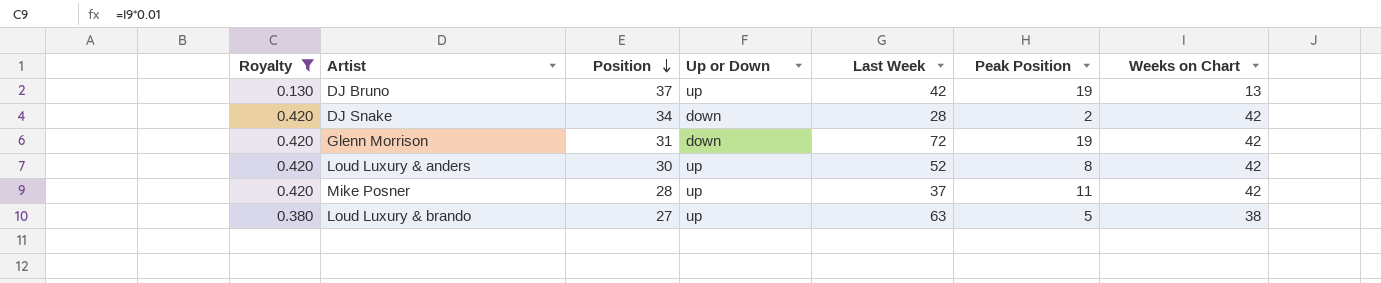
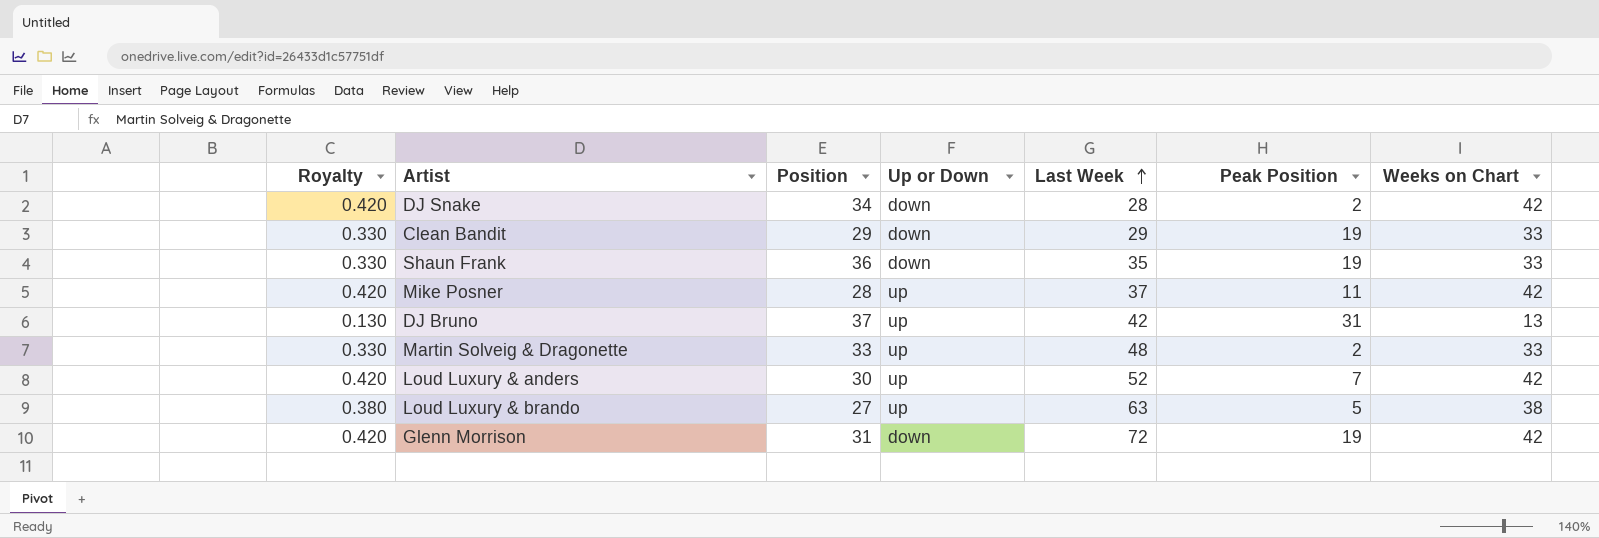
filter: Royalty != 0.330 -> none
row order: Position descending -> Last Week ascending
DJ Bruno | Peak Position: 19 -> 31
Loud Luxury & anders | Peak Position: 8 -> 7

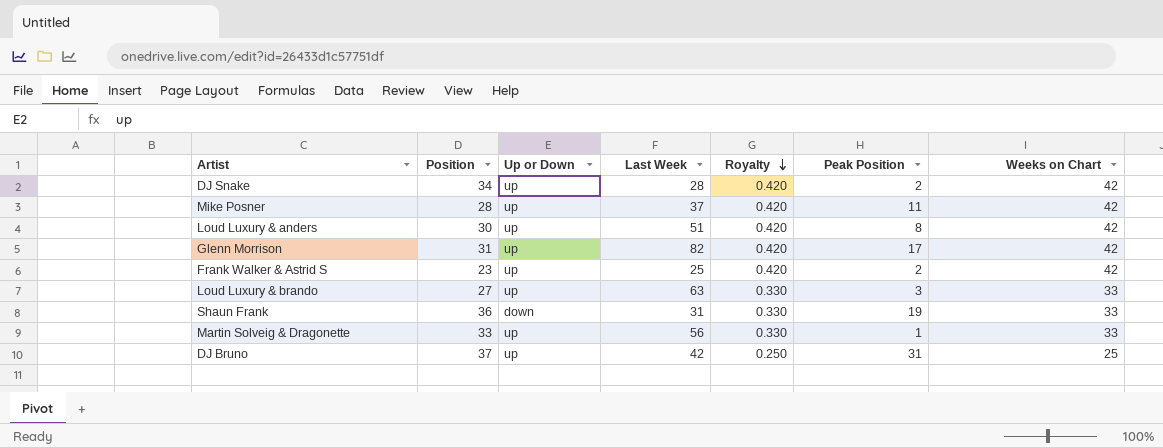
row order: Last Week ascending -> Royalty descending
column Royalty | position: 1 -> 5
row Clean Bandit: 0.330 | 29 | down | 29 | 19 | 33 -> none
DJ Snake | Up or Down: down -> up
Loud Luxury & anders | Last Week: 52 -> 51
Loud Luxury & anders | Peak Position: 7 -> 8
Glenn Morrison | Up or Down: down -> up
Glenn Morrison | Last Week: 72 -> 82
Glenn Morrison | Peak Position: 19 -> 17
row Frank Walker & Astrid S: none -> 23 | up | 25 | 0.420 | 2 | 42
Loud Luxury & brando | Royalty: 0.380 -> 0.330
Loud Luxury & brando | Peak Position: 5 -> 3
Loud Luxury & brando | Weeks on Chart: 38 -> 33
Shaun Frank | Last Week: 35 -> 31
Martin Solveig & Dragonette | Last Week: 48 -> 56
Martin Solveig & Dragonette | Peak Position: 2 -> 1
DJ Bruno | Royalty: 0.130 -> 0.250
DJ Bruno | Weeks on Chart: 13 -> 25

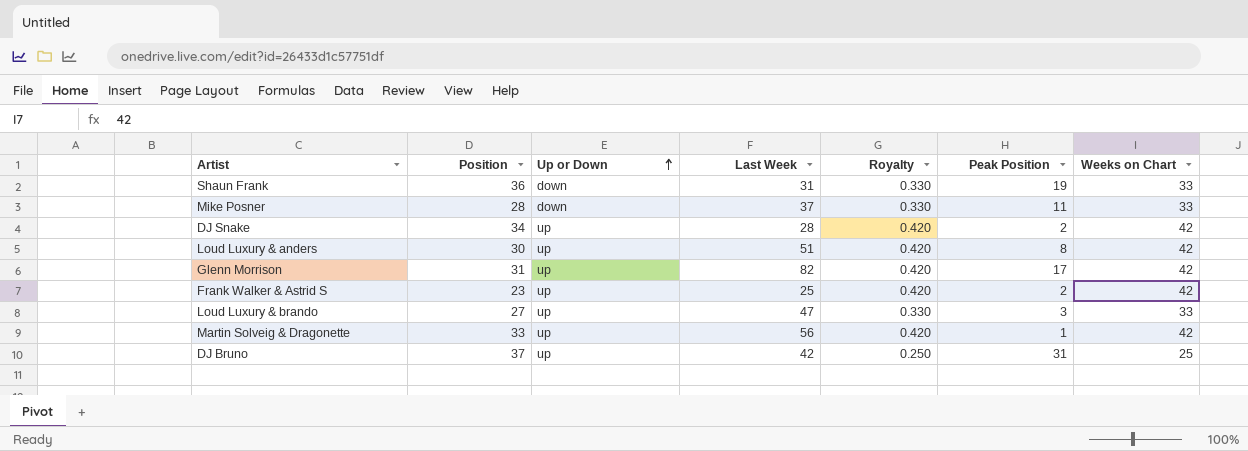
row order: Royalty descending -> Up or Down ascending
Mike Posner | Up or Down: up -> down
Mike Posner | Royalty: 0.420 -> 0.330
Mike Posner | Weeks on Chart: 42 -> 33
Loud Luxury & brando | Last Week: 63 -> 47
Martin Solveig & Dragonette | Royalty: 0.330 -> 0.420
Martin Solveig & Dragonette | Weeks on Chart: 33 -> 42

